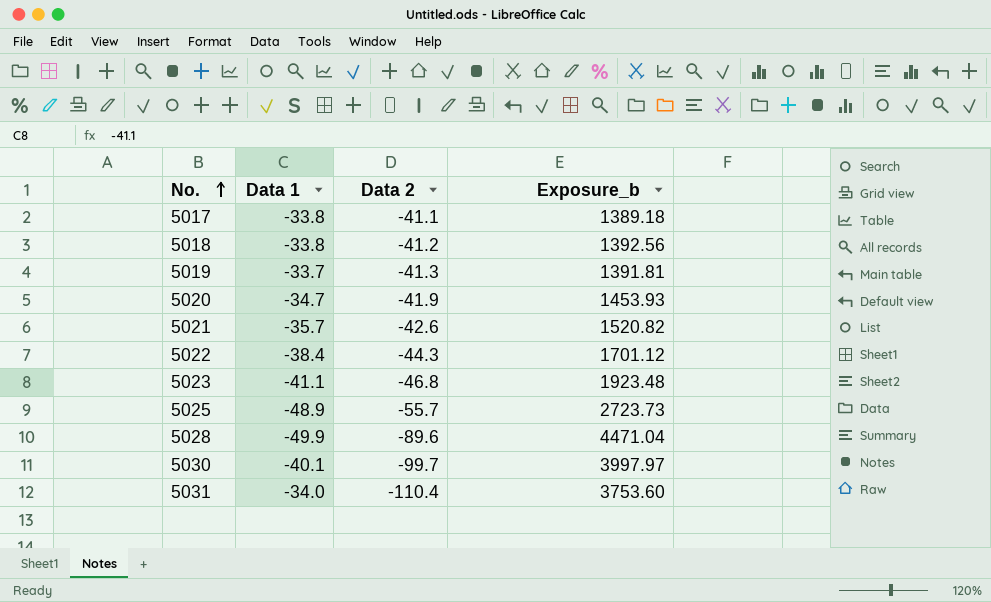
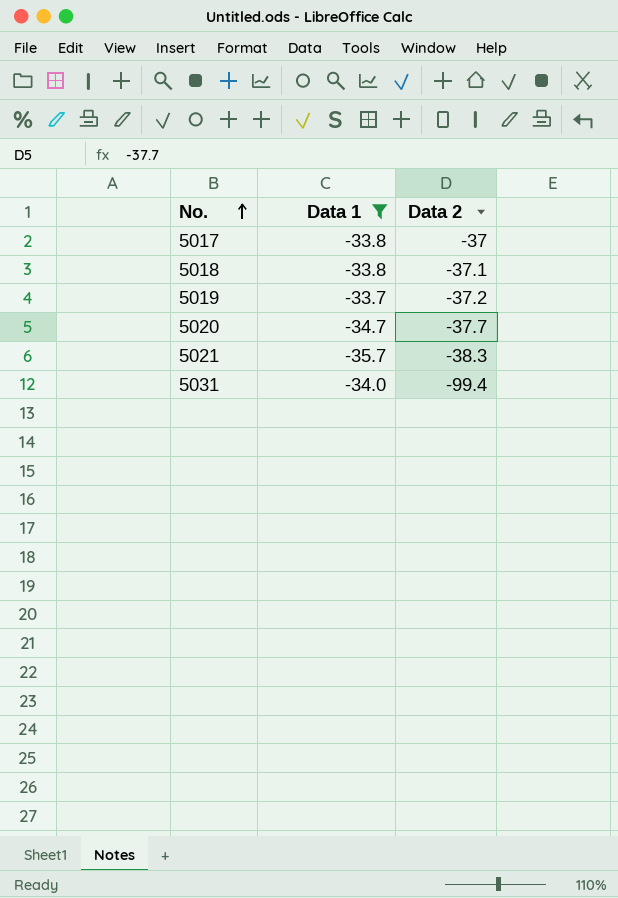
filter: none -> Data 1 >= -35.7
column Exposure_b | formula: [Data 1] * [Data 2] -> none
5017 | Data 2: -41.1 -> -37
5018 | Data 2: -41.2 -> -37.1
5019 | Data 2: -41.3 -> -37.2
5020 | Data 2: -41.9 -> -37.7
5021 | Data 2: -42.6 -> -38.3
5031 | Data 2: -110.4 -> -99.4

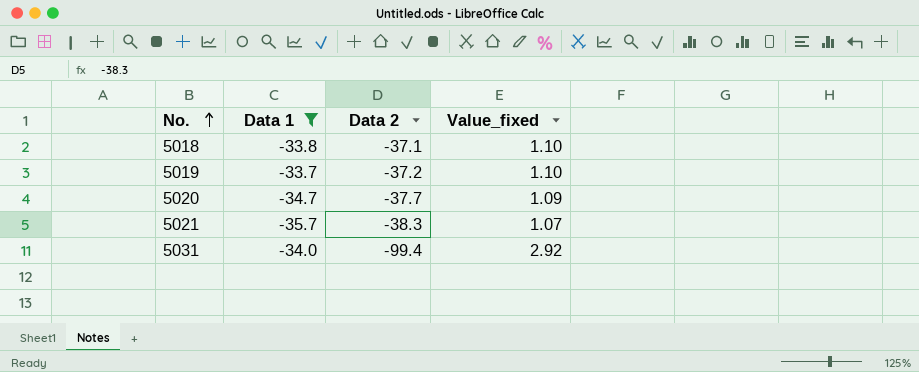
column Value_fixed | formula: none -> [Data 2] / [Data 1]
row 5017: -33.8 | -37 -> none

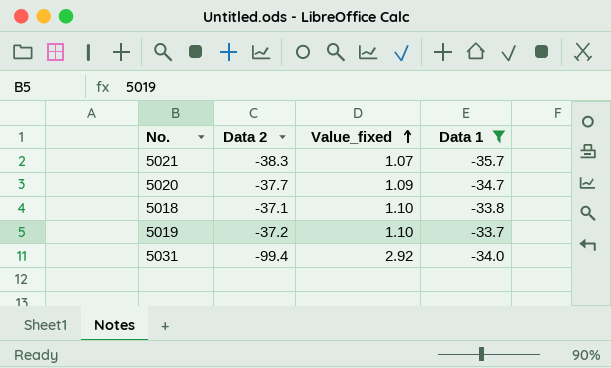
row order: No. ascending -> Value_fixed ascending
column Data 1 | position: 2 -> 4

